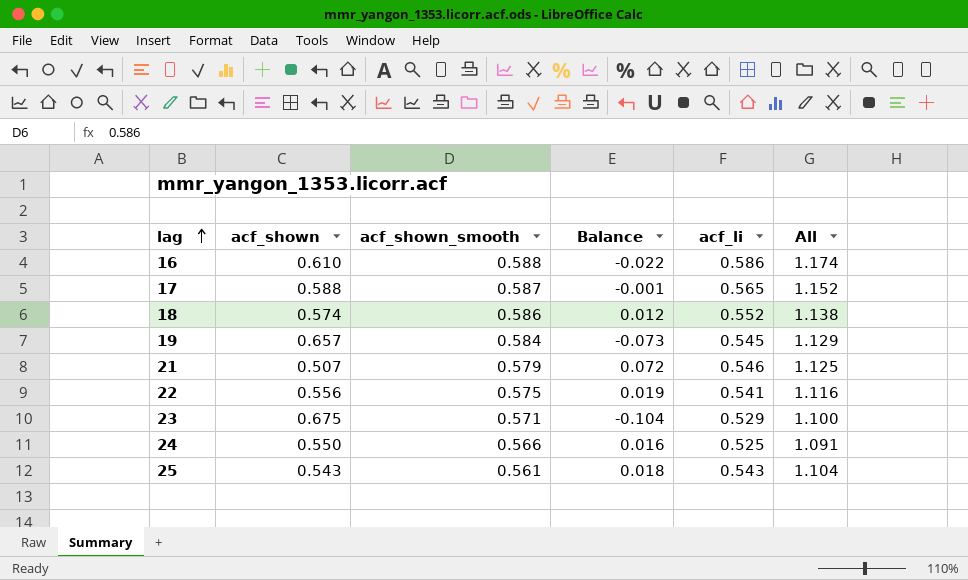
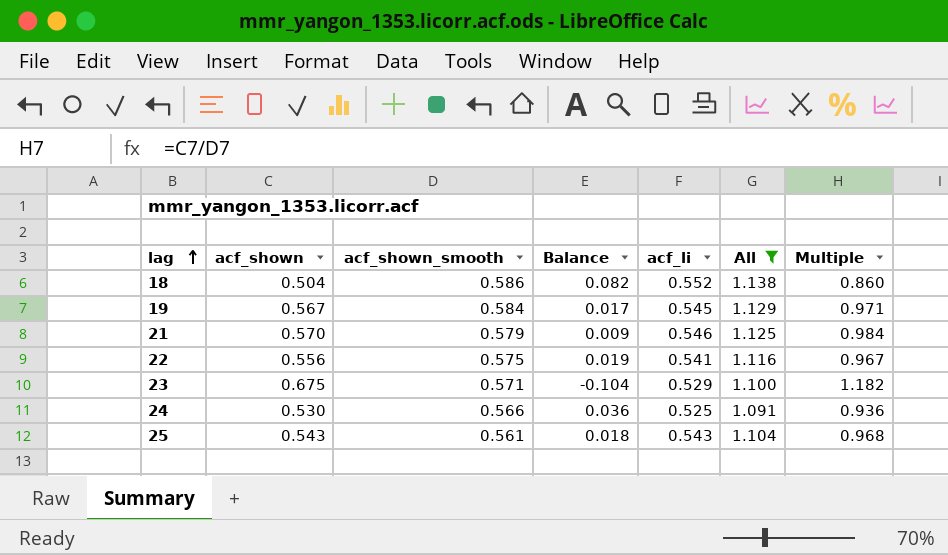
filter: none -> All <= 1.138
column Multiple | formula: none -> [acf_shown] / [acf_shown_smooth]
18 | acf_shown: 0.574 -> 0.504
18 | Balance: 0.012 -> 0.082
19 | acf_shown: 0.657 -> 0.567
19 | Balance: -0.073 -> 0.017
21 | acf_shown: 0.507 -> 0.570
21 | Balance: 0.072 -> 0.009
24 | acf_shown: 0.550 -> 0.530
24 | Balance: 0.016 -> 0.036

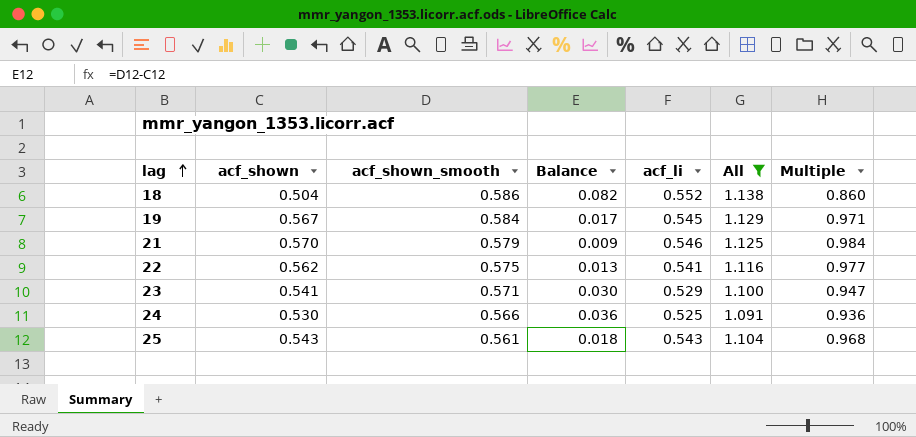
22 | acf_shown: 0.556 -> 0.562
22 | Balance: 0.019 -> 0.013
22 | Multiple: 0.967 -> 0.977
23 | acf_shown: 0.675 -> 0.541
23 | Balance: -0.104 -> 0.030
23 | Multiple: 1.182 -> 0.947

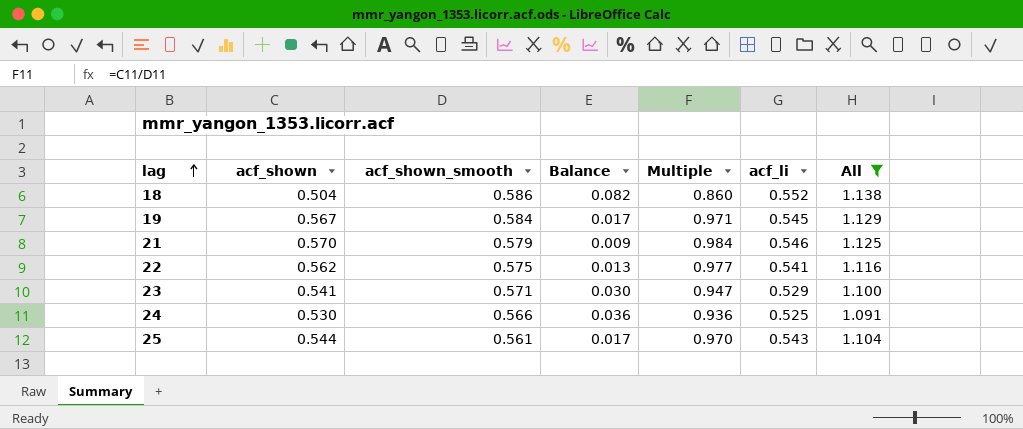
column Multiple | position: 7 -> 5
25 | acf_shown: 0.543 -> 0.544
25 | Balance: 0.018 -> 0.017
25 | Multiple: 0.968 -> 0.970

